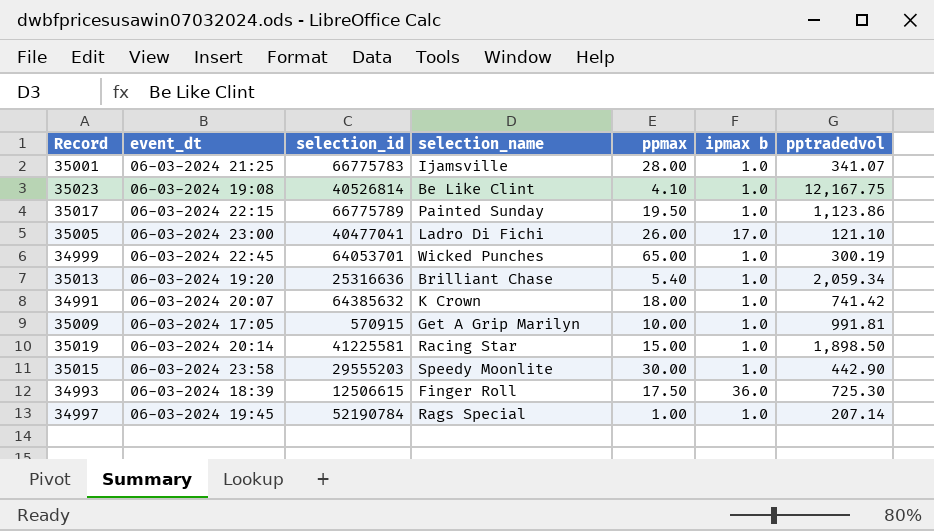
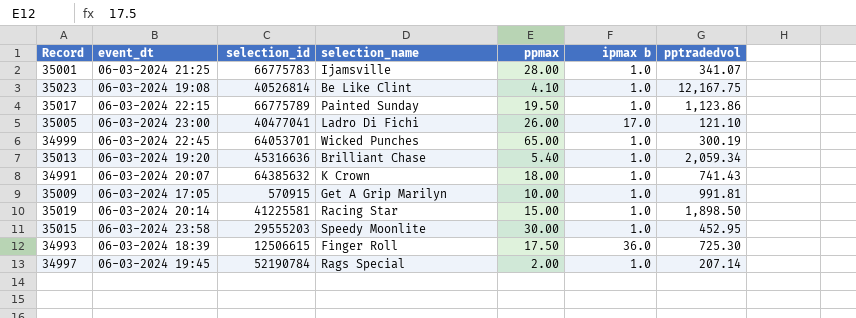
35013 | selection_id: 25316636 -> 45316636
34991 | pptradedvol: 741.42 -> 741.43
35015 | pptradedvol: 442.90 -> 452.95
34997 | ppmax: 1.00 -> 2.00

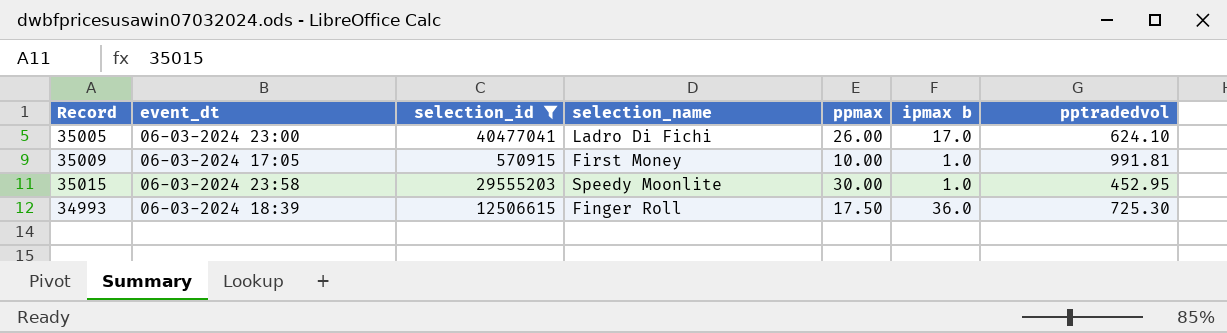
filter: none -> selection_id <= 40477041
35005 | pptradedvol: 121.10 -> 624.10
35009 | selection_name: Get A Grip Marilyn -> First Money

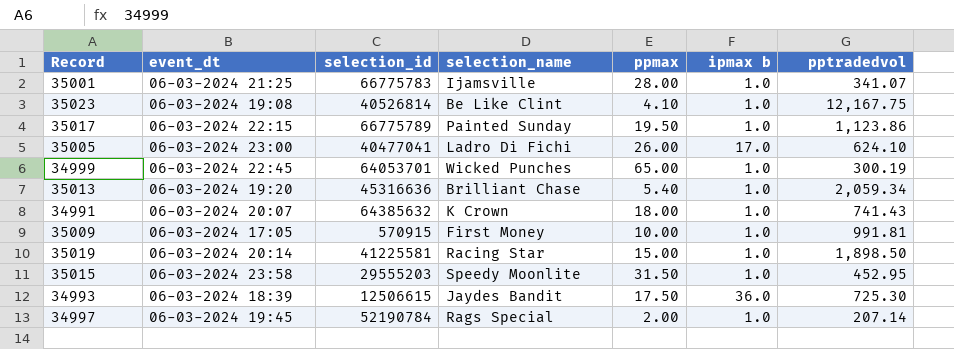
filter: selection_id <= 40477041 -> none
35015 | ppmax: 30.00 -> 31.50
34993 | selection_name: Finger Roll -> Jaydes Bandit

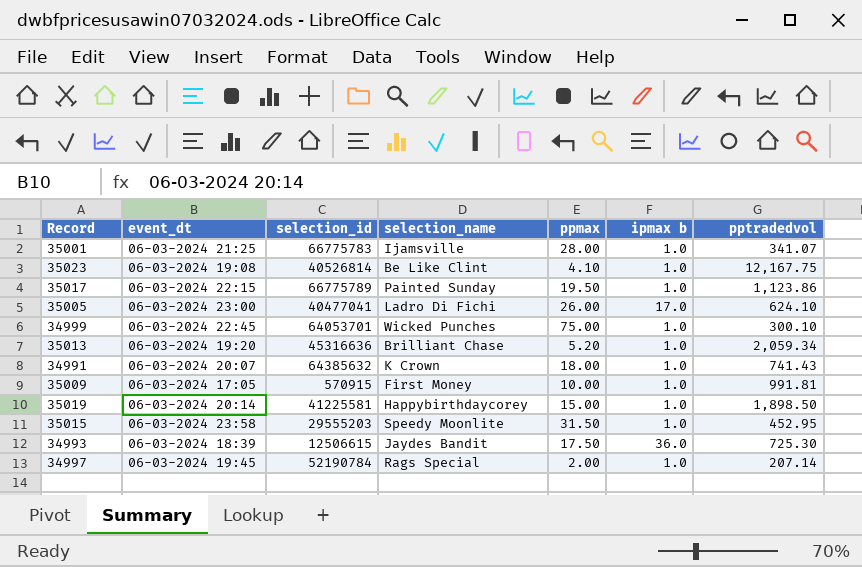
34999 | ppmax: 65.00 -> 75.00
34999 | pptradedvol: 300.19 -> 300.10
35013 | ppmax: 5.40 -> 5.20
35019 | selection_name: Racing Star -> Happybirthdaycorey

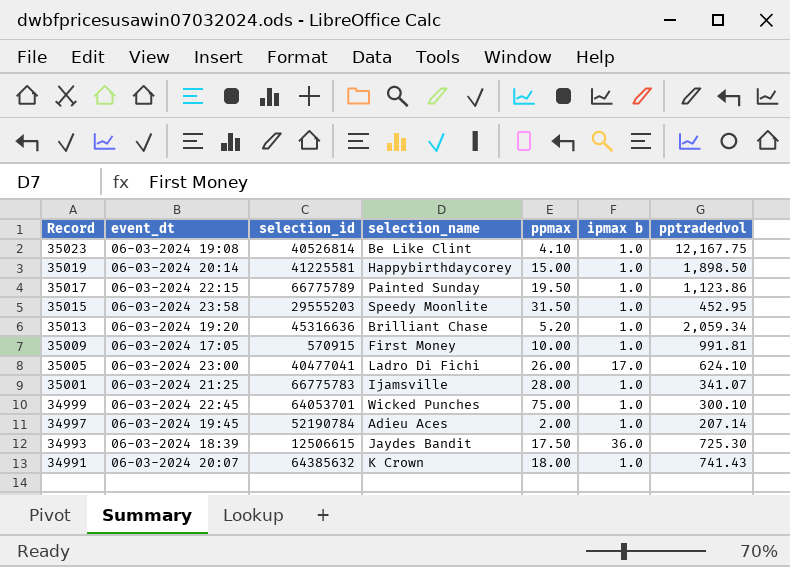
row order: none -> Record descending
34997 | selection_name: Rags Special -> Adieu Aces

